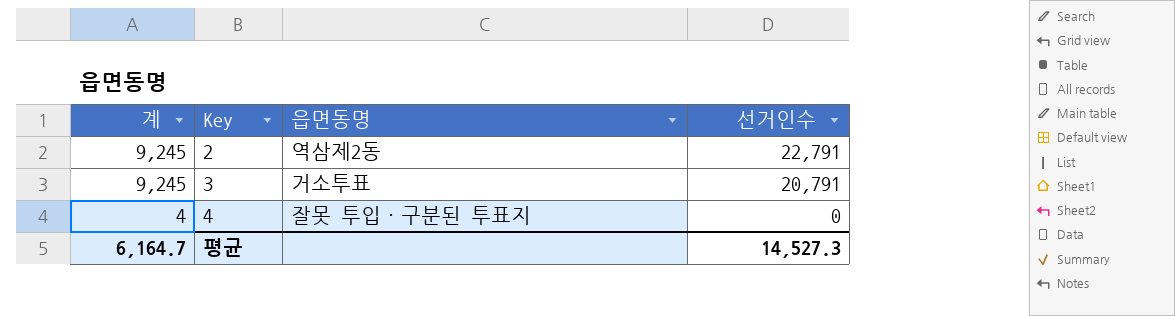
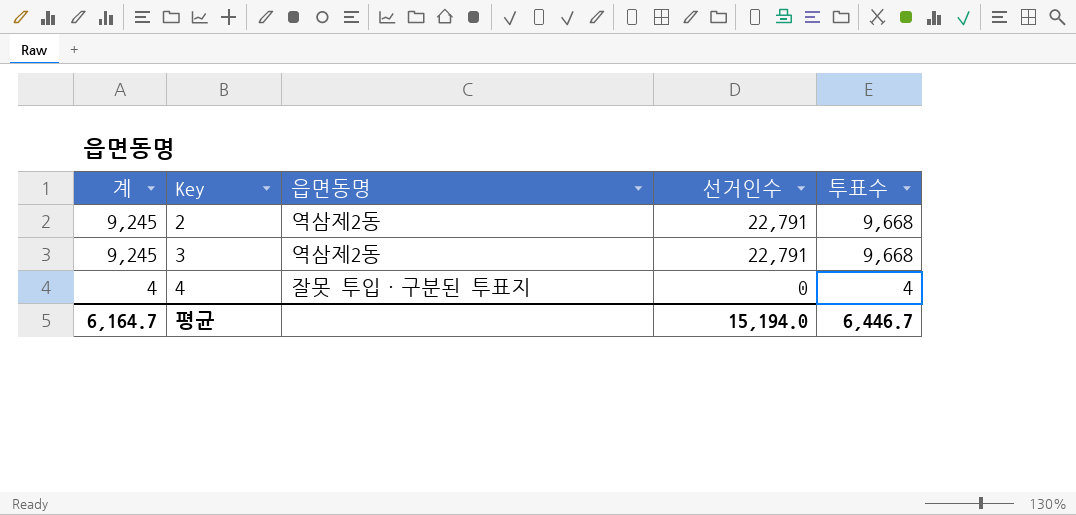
column 투표수 | position: none -> 5
3 | 읍면동명: 거소투표 -> 역삼제2동
3 | 선거인수: 20,791 -> 22,791
평균 | 선거인수: 14,527.3 -> 15,194.0

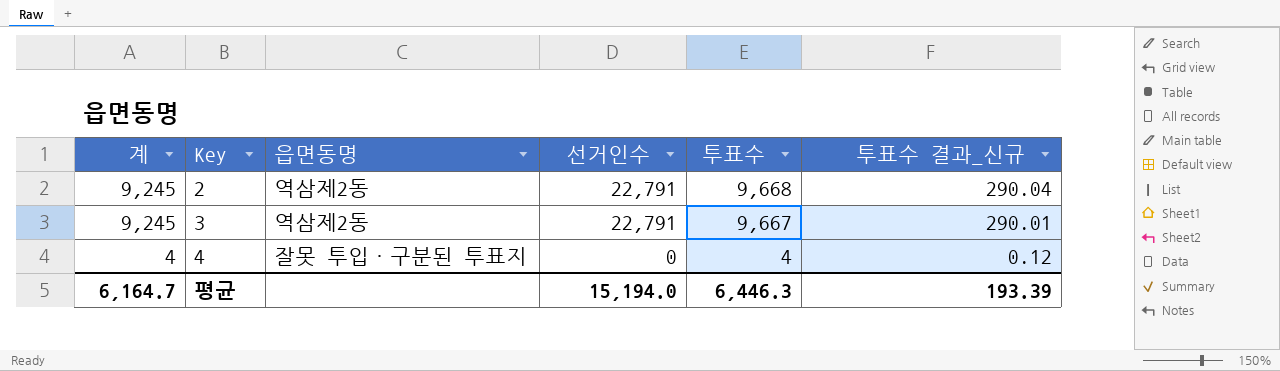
column 투표수 결과_신규 | formula: none -> [투표수] * 0.03
3 | 투표수: 9,668 -> 9,667
평균 | 투표수: 6,446.7 -> 6,446.3

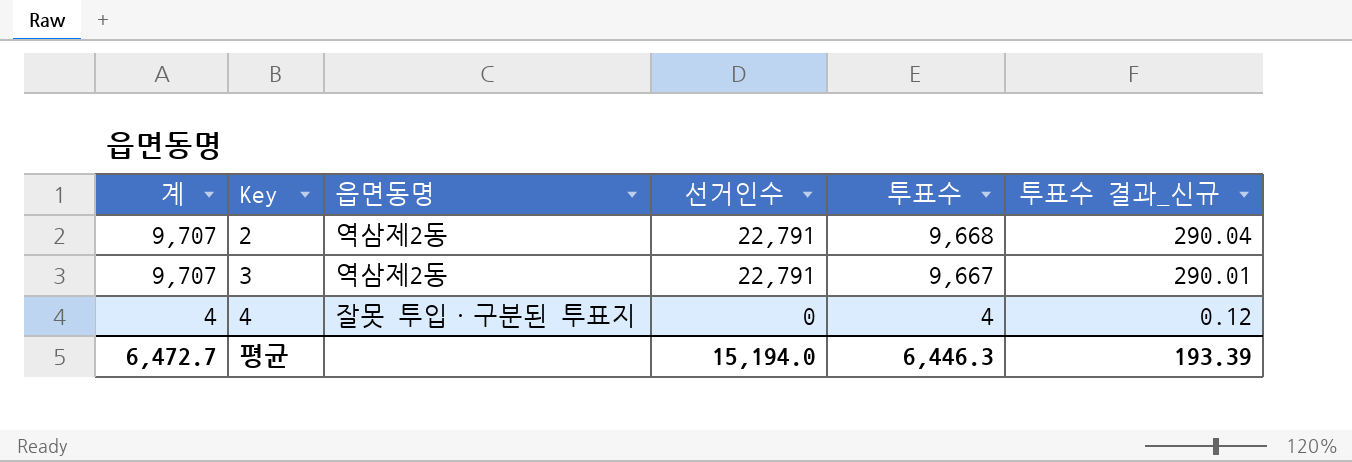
2 | 계: 9,245 -> 9,707
3 | 계: 9,245 -> 9,707
평균 | 계: 6,164.7 -> 6,472.7

